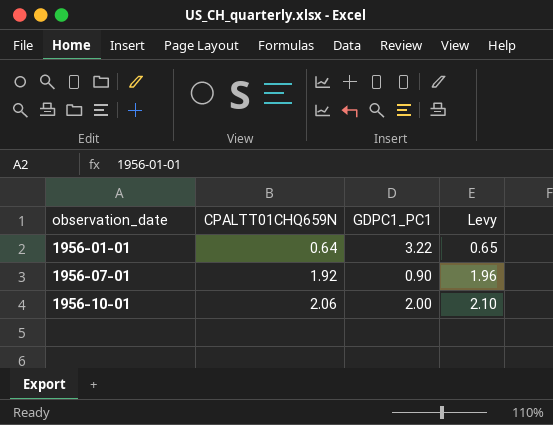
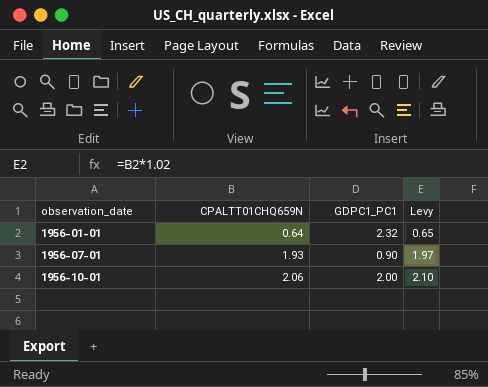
1956-01-01 | GDPC1_PC1: 3.22 -> 2.32
1956-07-01 | CPALTT01CHQ659N: 1.92 -> 1.93
1956-07-01 | Levy: 1.96 -> 1.97

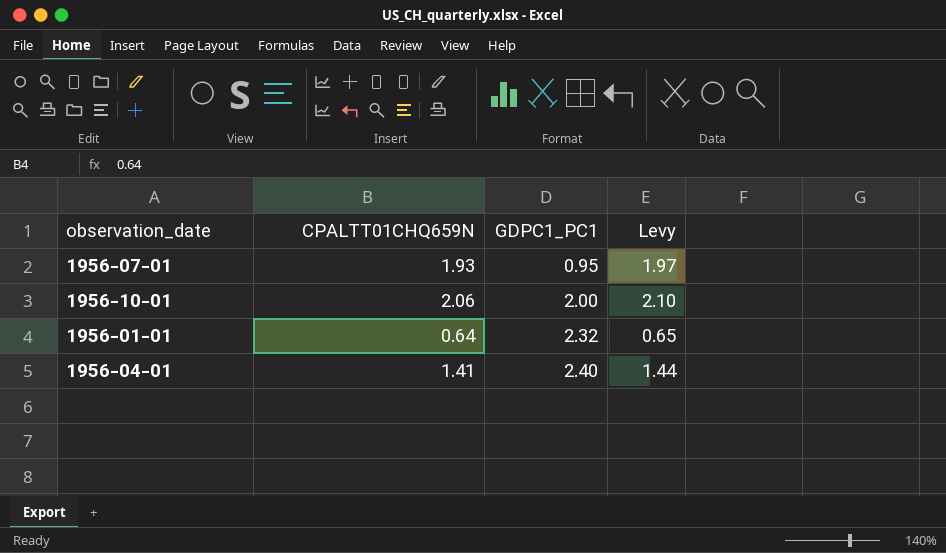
row order: observation_date ascending -> GDPC1_PC1 ascending
1956-07-01 | GDPC1_PC1: 0.90 -> 0.95
row 1956-04-01: none -> 1.41 | 2.40 | 1.44

